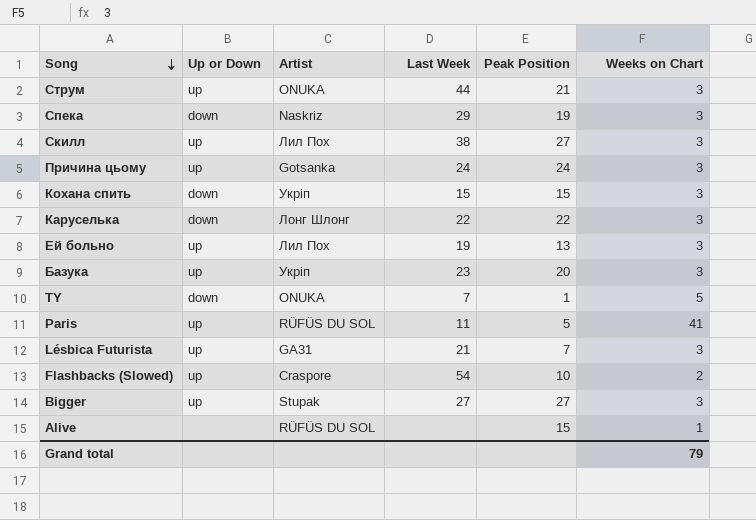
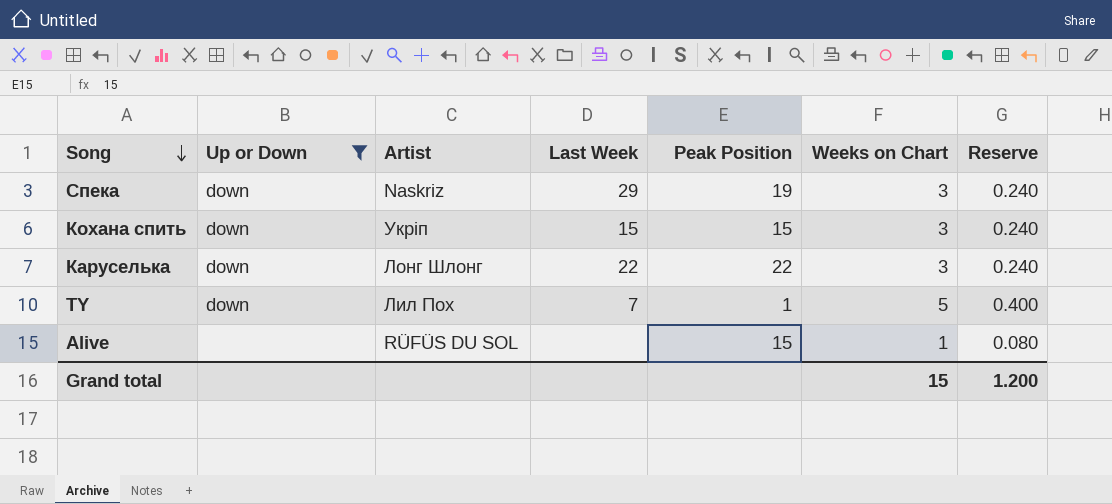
filter: none -> Up or Down != up
column Reserve | formula: none -> [Weeks on Chart] * 0.08
TY | Artist: ONUKA -> Лил Пох
Grand total | Weeks on Chart: 79 -> 15

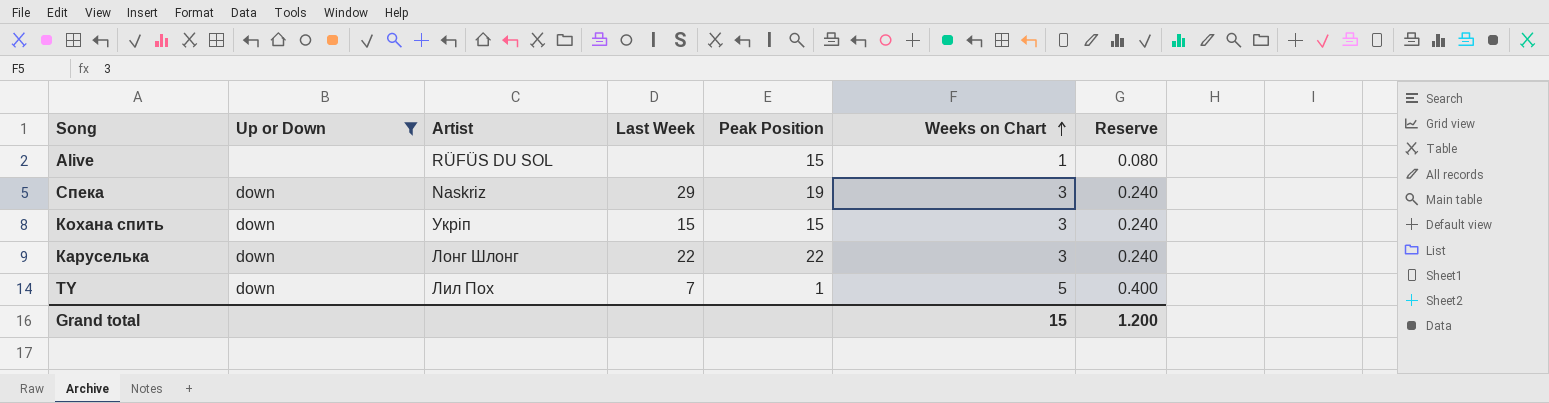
row order: Song descending -> Weeks on Chart ascending

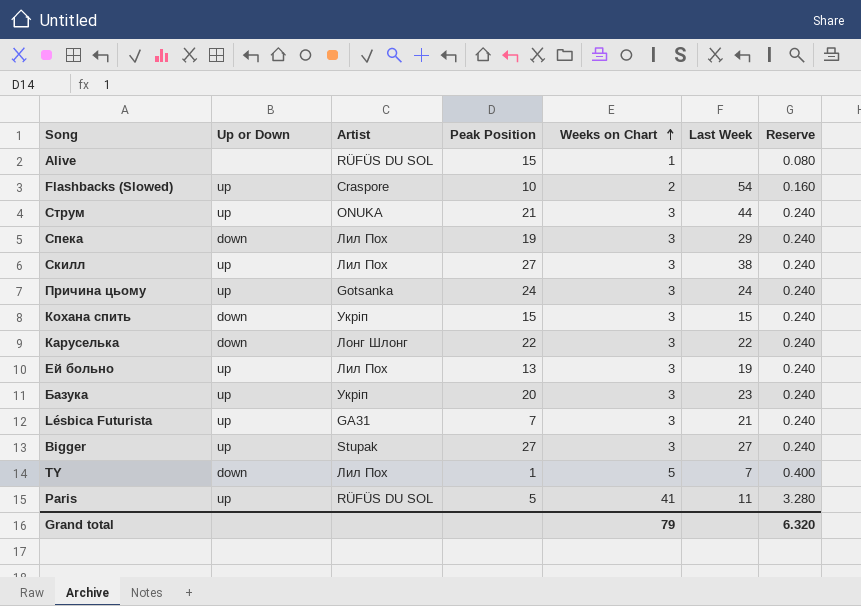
filter: Up or Down != up -> none
column Last Week | position: 4 -> 6
Спека | Artist: Naskriz -> Лил Пох
Grand total | Weeks on Chart: 15 -> 79
Grand total | Reserve: 1.200 -> 6.320

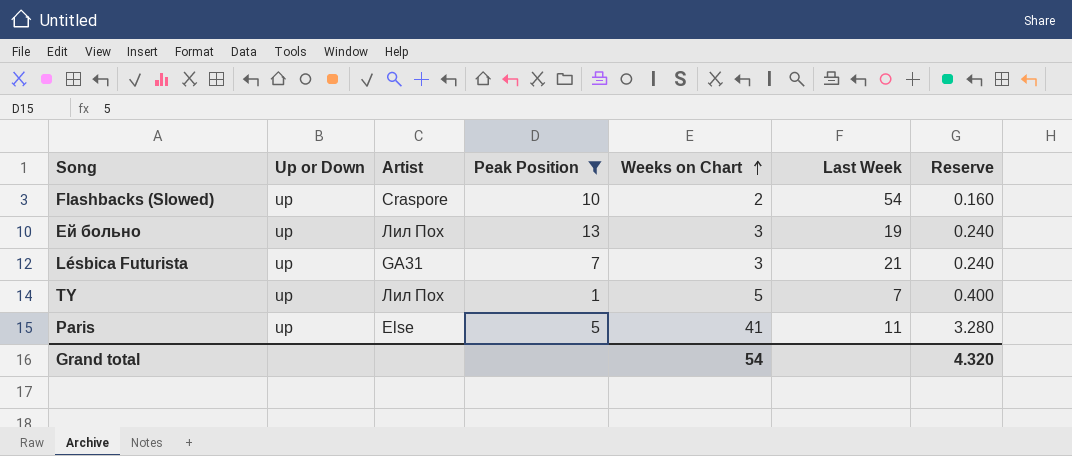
filter: none -> Peak Position <= 13
TY | Up or Down: down -> up
Paris | Artist: RÜFÜS DU SOL -> Else
Grand total | Weeks on Chart: 79 -> 54
Grand total | Reserve: 6.320 -> 4.320

